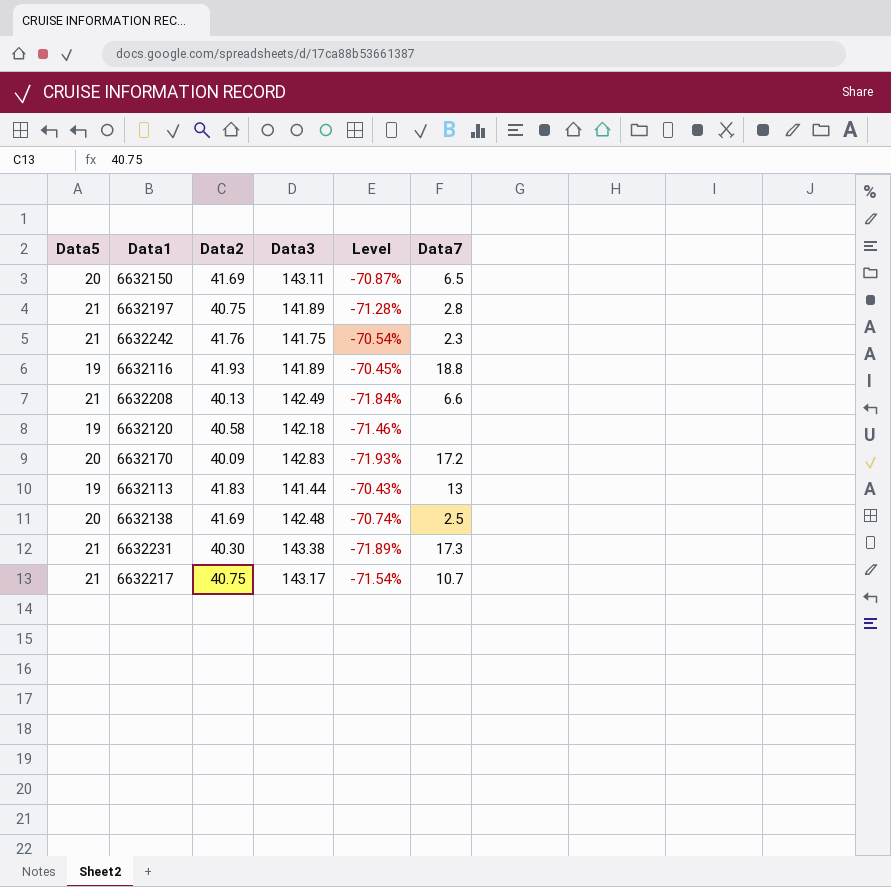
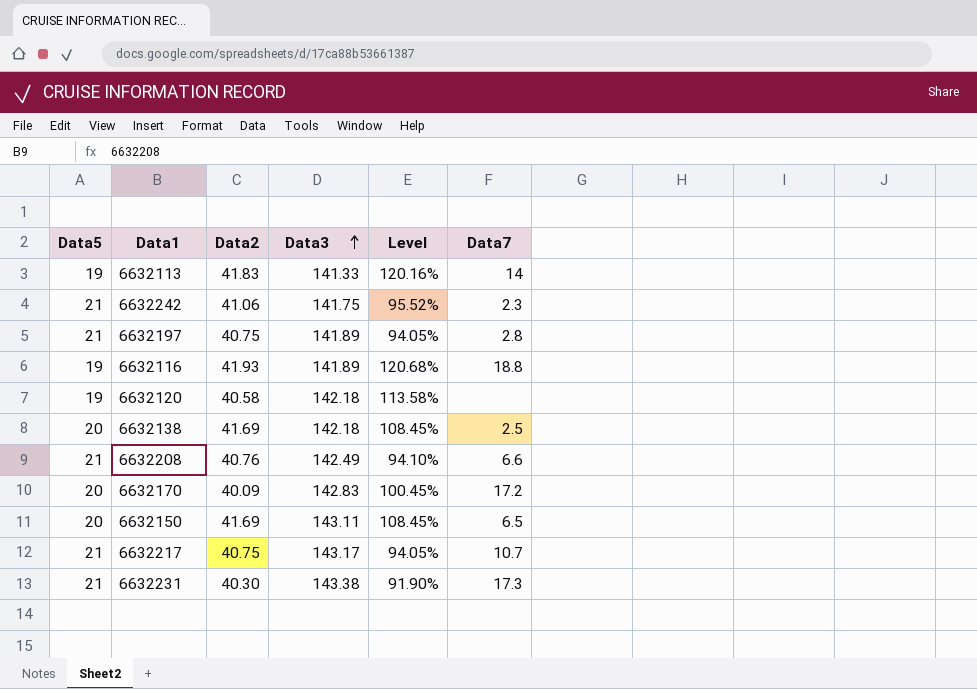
row order: none -> Data3 ascending
column Level | formula: ([Data2] - [Data3]) / [Data3] -> ([Data2] - [Data5]) / [Data5]
6632113 | Data3: 141.44 -> 141.33
6632113 | Data7: 13 -> 14
6632242 | Data2: 41.76 -> 41.06
6632138 | Data3: 142.48 -> 142.18
6632208 | Data2: 40.13 -> 40.76

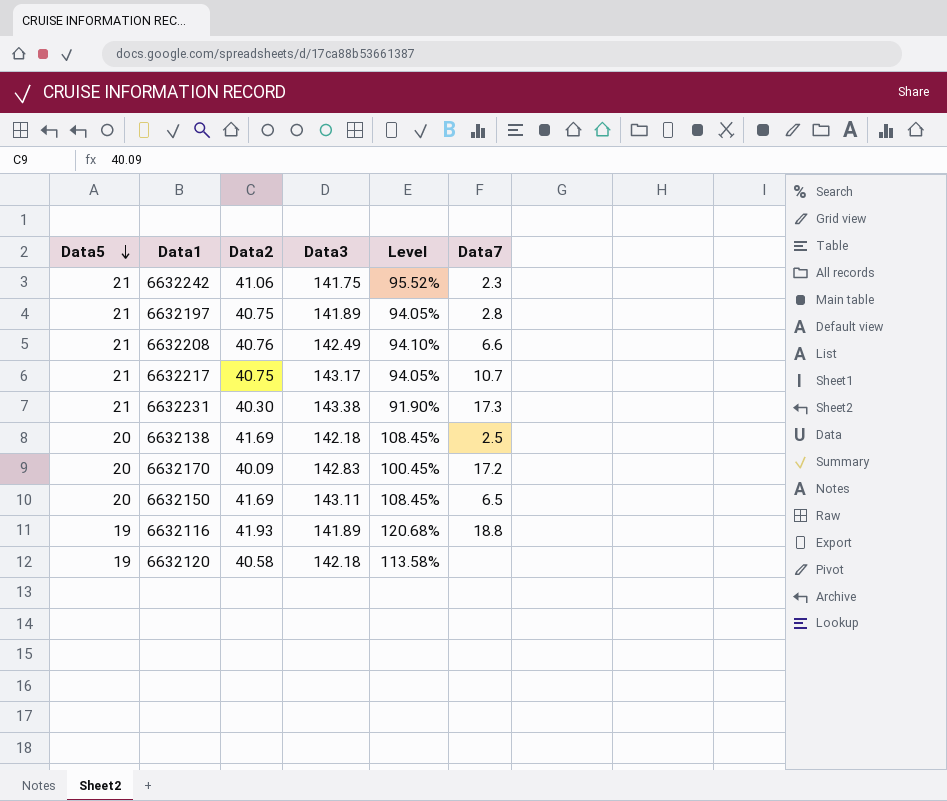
row order: Data3 ascending -> Data5 descending
row 6632113: 19 | 41.83 | 141.33 | 120.16% | 14 -> none

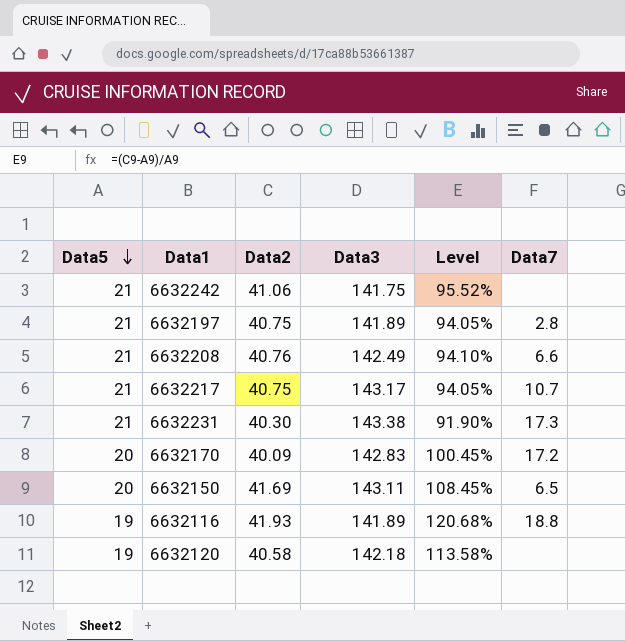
row 6632138: 20 | 41.69 | 142.18 | 108.45% | 2.5 -> none
6632242 | Data7: 2.3 -> none

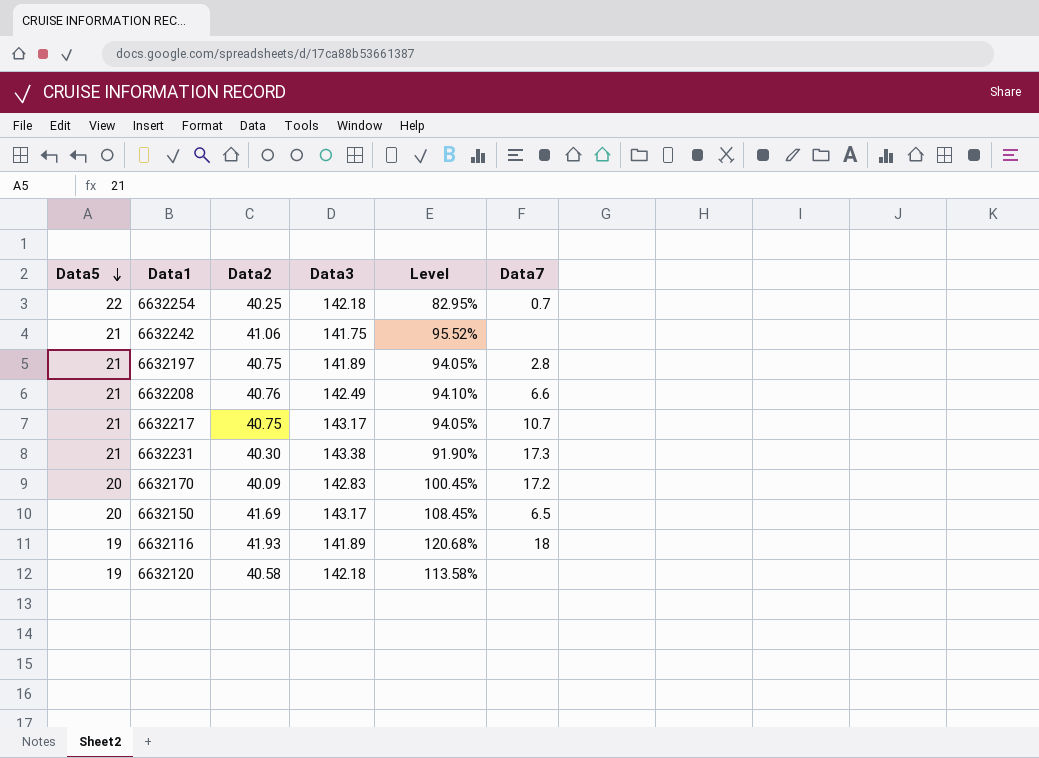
row 6632254: none -> 22 | 40.25 | 142.18 | 82.95% | 0.7
6632150 | Data3: 143.11 -> 143.17
6632116 | Data7: 18.8 -> 18

